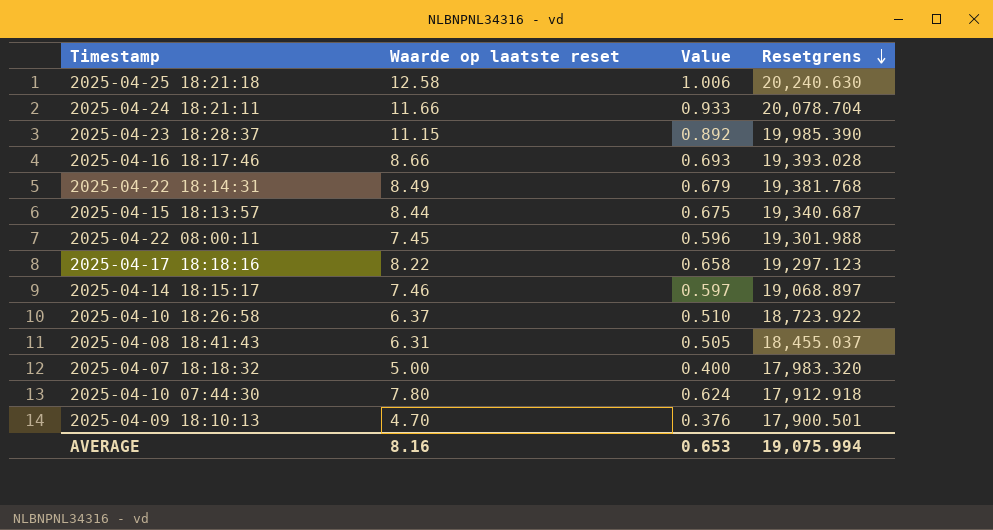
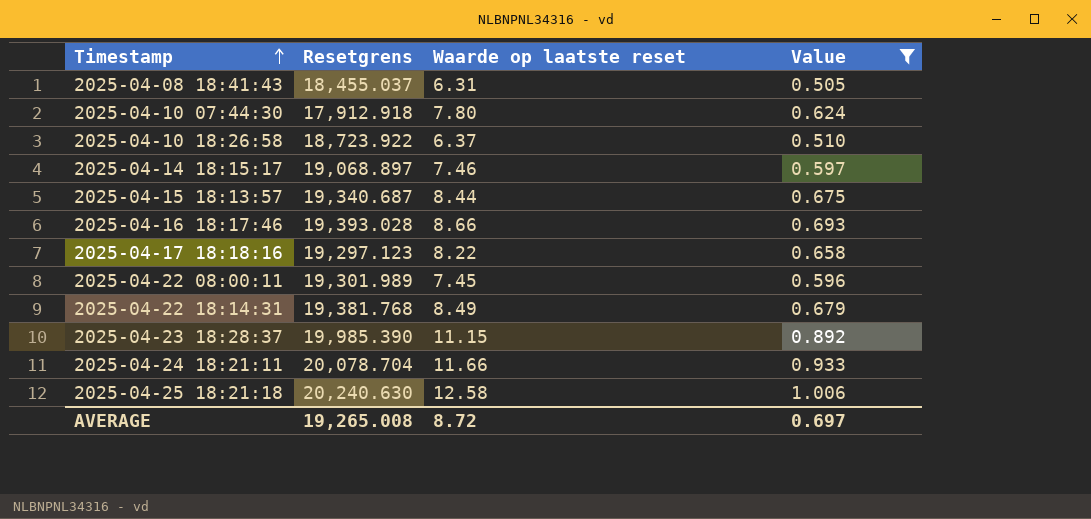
filter: none -> Value >= 0.505
row order: Resetgrens descending -> Timestamp ascending
column Resetgrens | position: 4 -> 2
2025-04-22 08:00:11 | Resetgrens: 19,301.988 -> 19,301.989
AVERAGE | Resetgrens: 19,075.994 -> 19,265.008
AVERAGE | Waarde op laatste reset: 8.16 -> 8.72
AVERAGE | Value: 0.653 -> 0.697

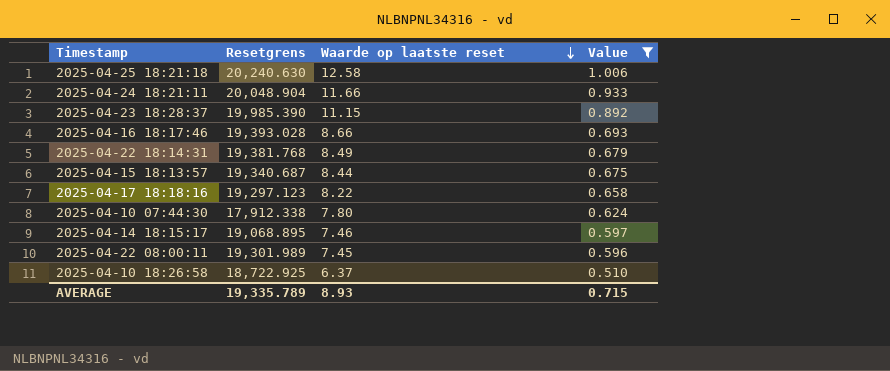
row order: Timestamp ascending -> Waarde op laatste reset descending
row 2025-04-08 18:41:43: 18,455.037 | 6.31 | 0.505 -> none
2025-04-24 18:21:11 | Resetgrens: 20,078.704 -> 20,048.904
2025-04-10 07:44:30 | Resetgrens: 17,912.918 -> 17,912.338
2025-04-14 18:15:17 | Resetgrens: 19,068.897 -> 19,068.895
2025-04-10 18:26:58 | Resetgrens: 18,723.922 -> 18,722.925
AVERAGE | Resetgrens: 19,265.008 -> 19,335.789
AVERAGE | Waarde op laatste reset: 8.72 -> 8.93
AVERAGE | Value: 0.697 -> 0.715

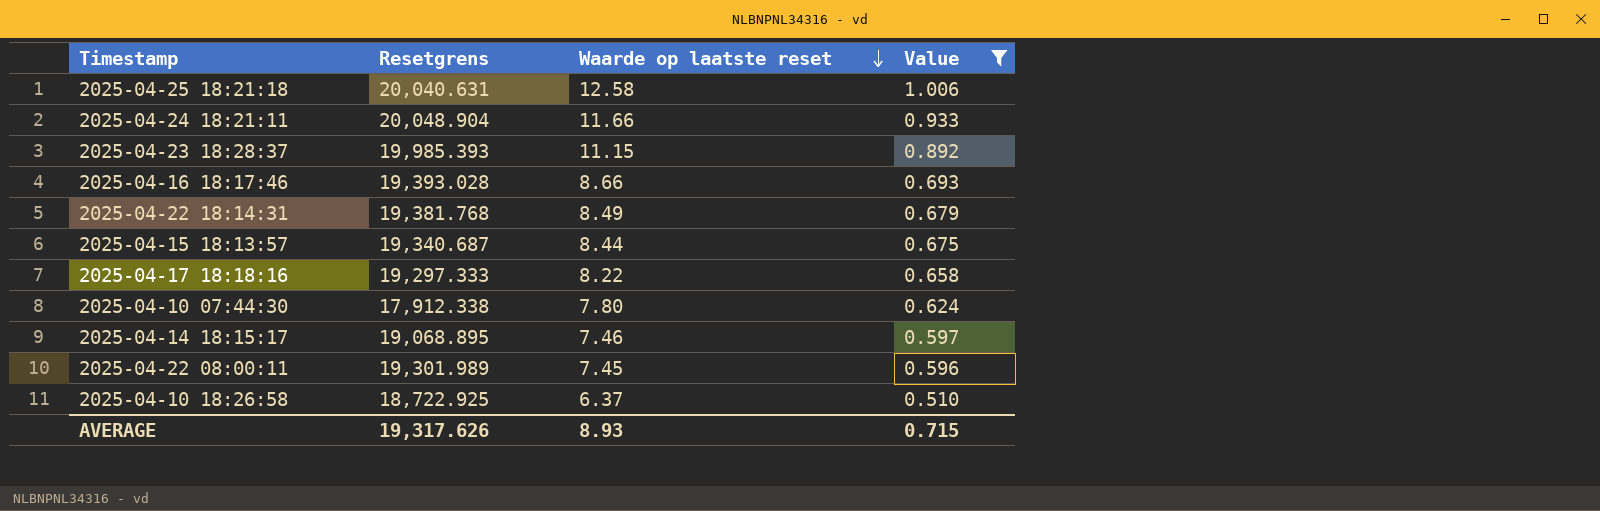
2025-04-25 18:21:18 | Resetgrens: 20,240.630 -> 20,040.631
2025-04-23 18:28:37 | Resetgrens: 19,985.390 -> 19,985.393
2025-04-17 18:18:16 | Resetgrens: 19,297.123 -> 19,297.333
AVERAGE | Resetgrens: 19,335.789 -> 19,317.626

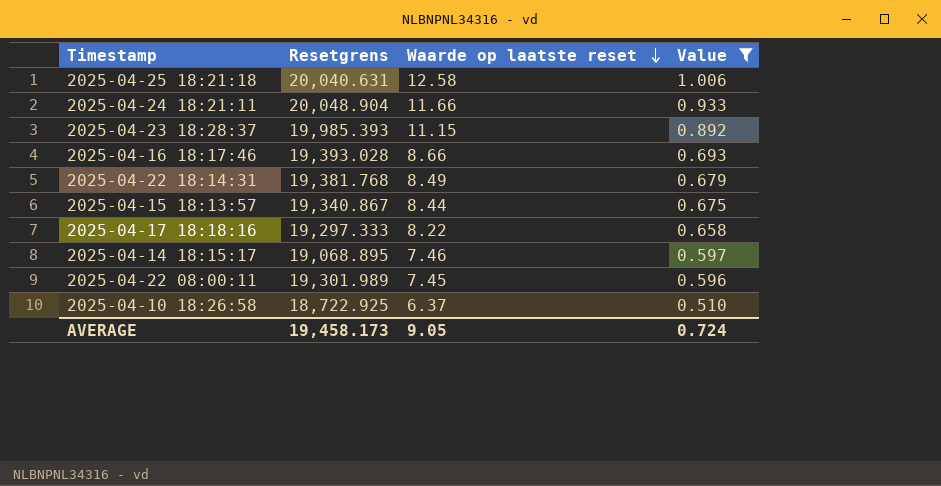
row 2025-04-10 07:44:30: 17,912.338 | 7.80 | 0.624 -> none
2025-04-15 18:13:57 | Resetgrens: 19,340.687 -> 19,340.867
AVERAGE | Resetgrens: 19,317.626 -> 19,458.173
AVERAGE | Waarde op laatste reset: 8.93 -> 9.05
AVERAGE | Value: 0.715 -> 0.724

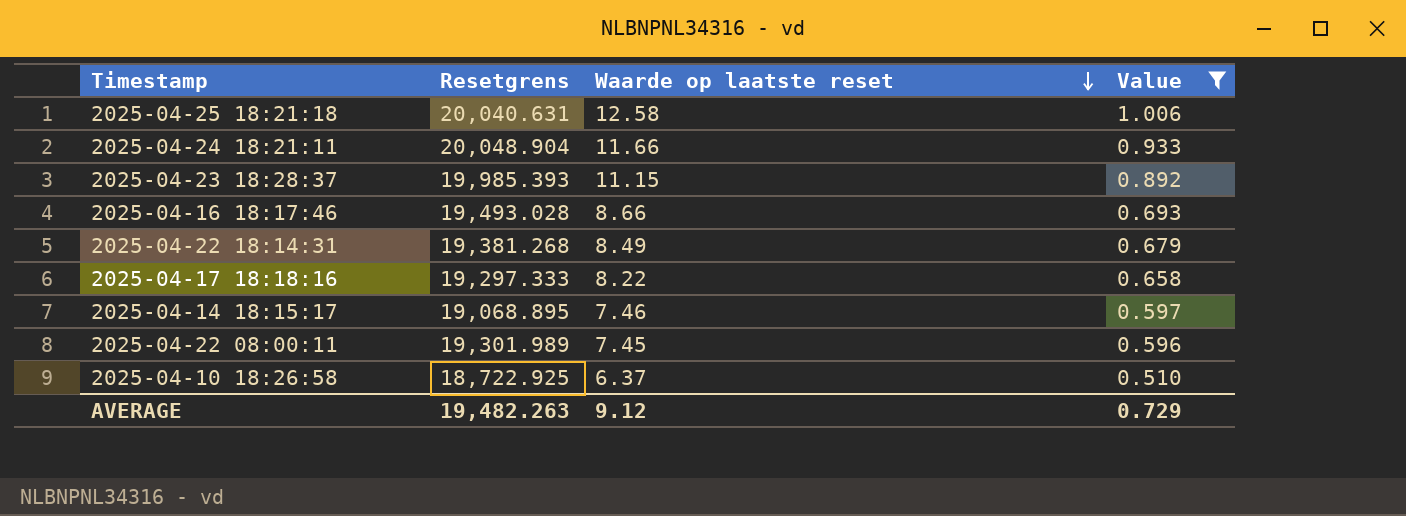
row 2025-04-15 18:13:57: 19,340.867 | 8.44 | 0.675 -> none
2025-04-16 18:17:46 | Resetgrens: 19,393.028 -> 19,493.028
2025-04-22 18:14:31 | Resetgrens: 19,381.768 -> 19,381.268
AVERAGE | Resetgrens: 19,458.173 -> 19,482.263
AVERAGE | Waarde op laatste reset: 9.05 -> 9.12
AVERAGE | Value: 0.724 -> 0.729

